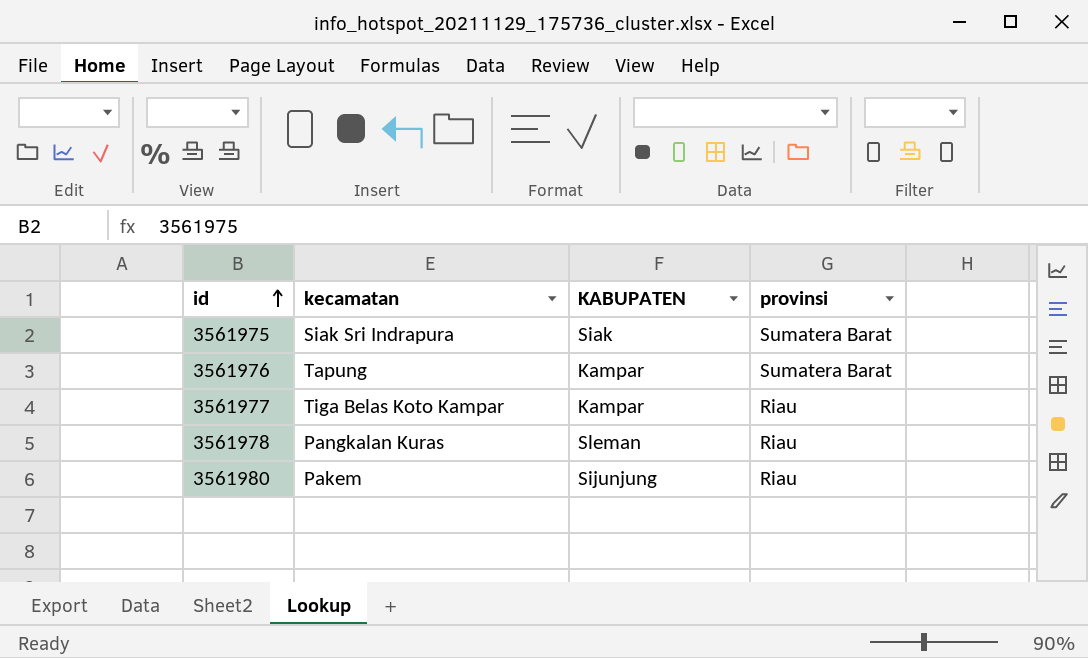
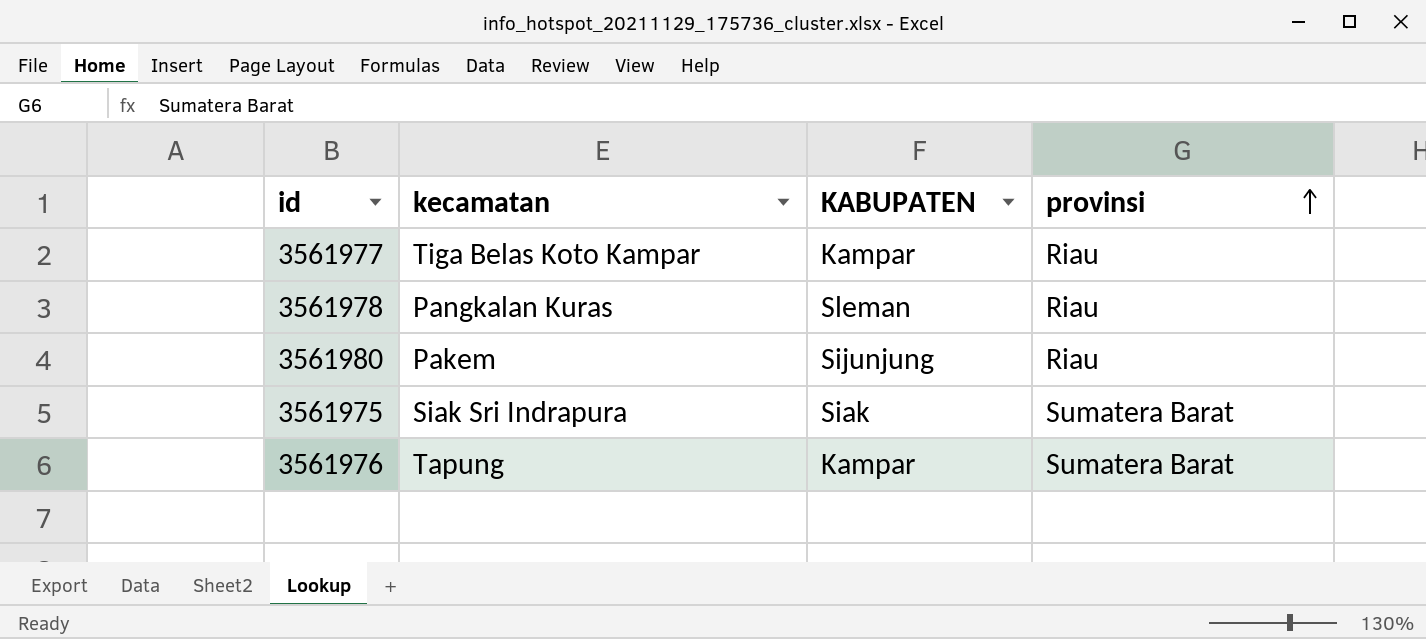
row order: id ascending -> provinsi ascending

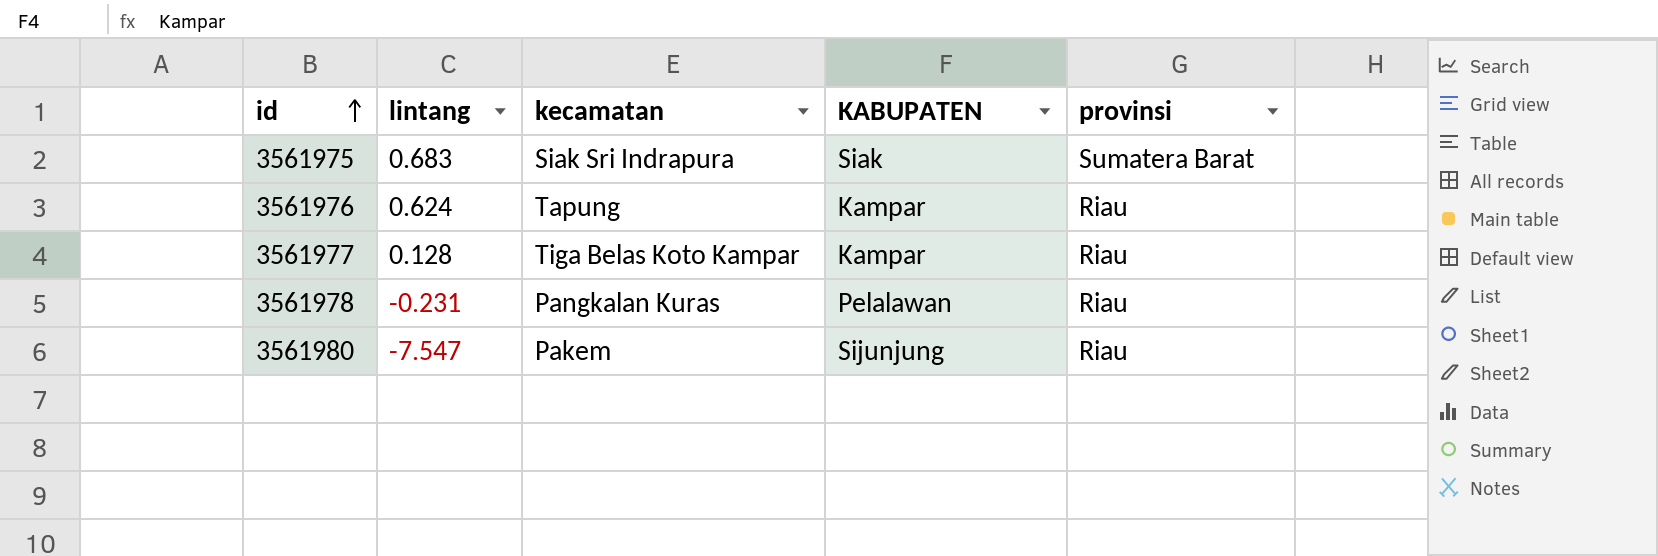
row order: provinsi ascending -> id ascending
column lintang | position: none -> 2
3561976 | provinsi: Sumatera Barat -> Riau
3561978 | KABUPATEN: Sleman -> Pelalawan

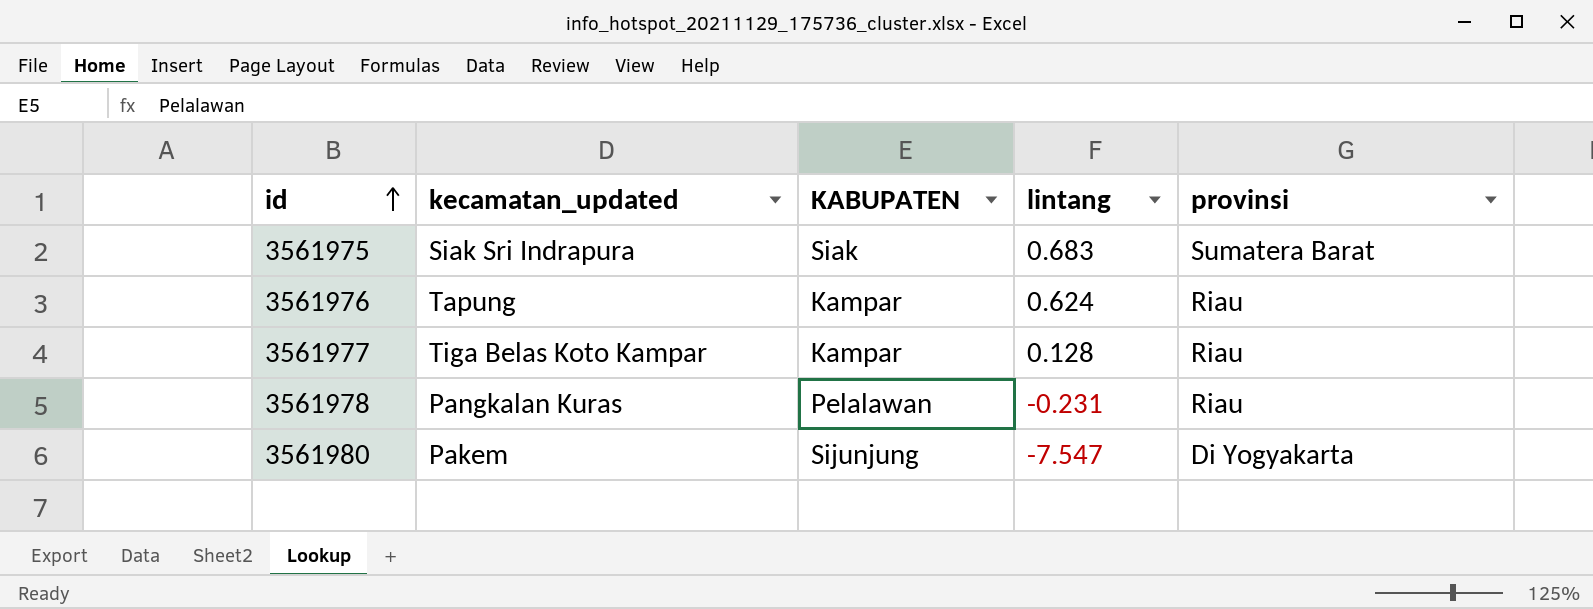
column name: kecamatan -> kecamatan_updated
column lintang | position: 2 -> 4
3561980 | provinsi: Riau -> Di Yogyakarta

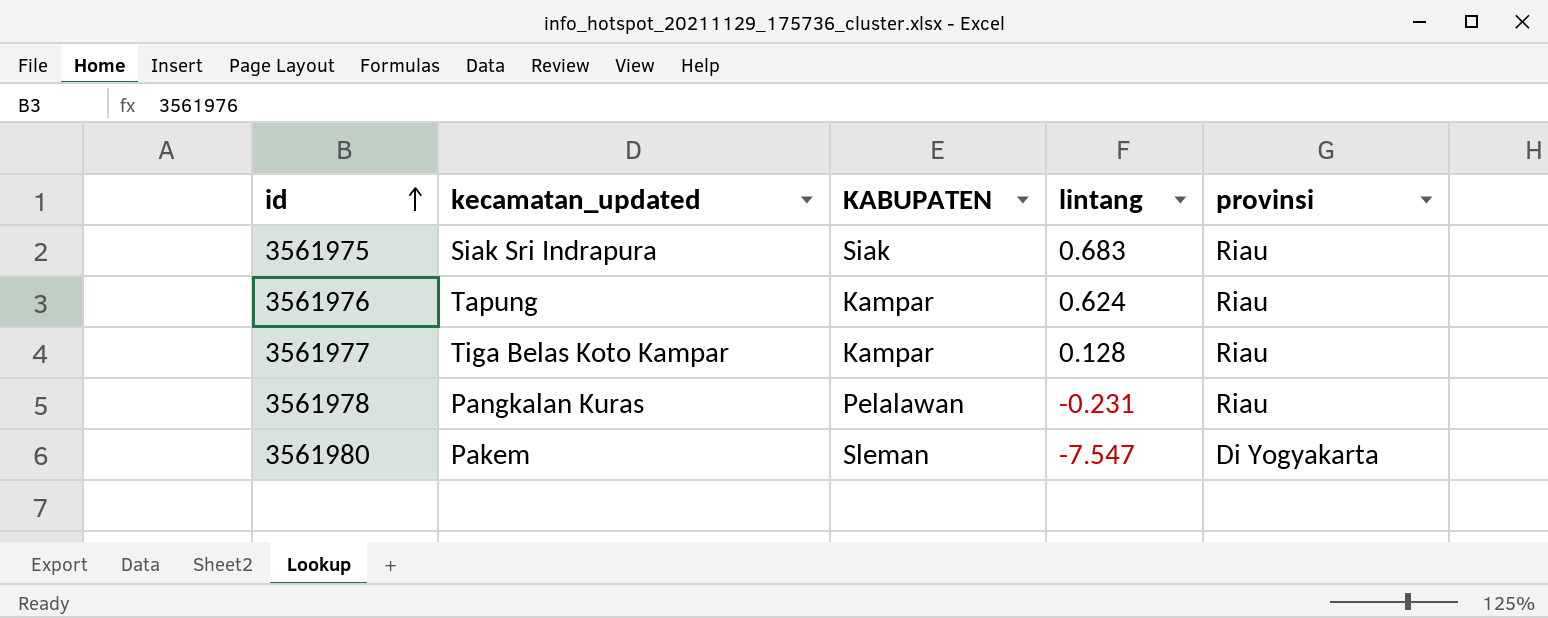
3561975 | provinsi: Sumatera Barat -> Riau
3561980 | KABUPATEN: Sijunjung -> Sleman

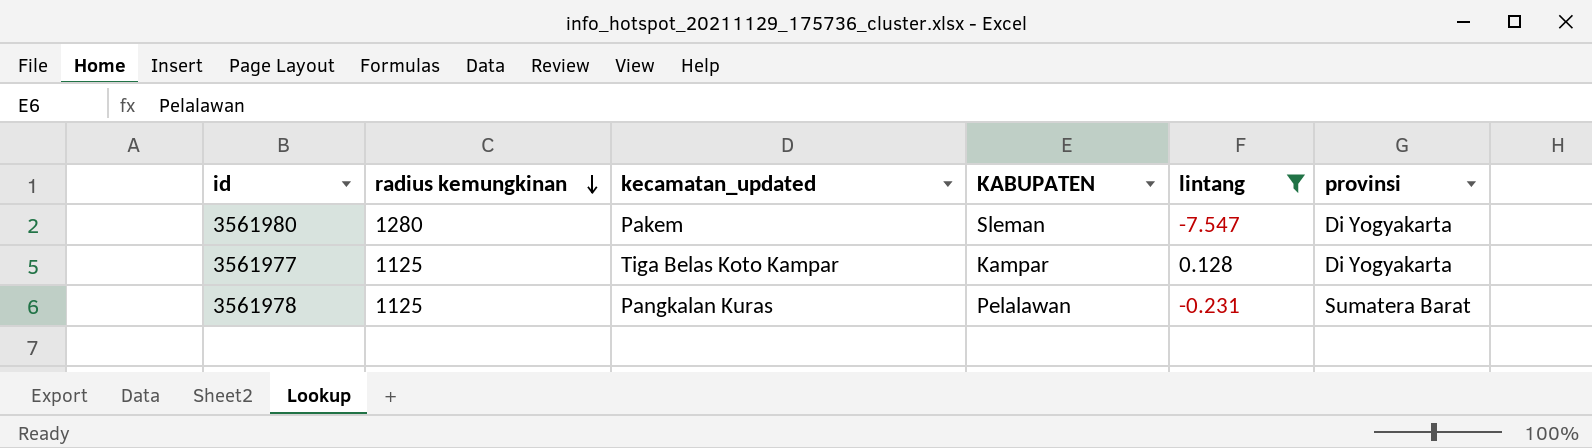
filter: none -> lintang <= 0.128
row order: id ascending -> radius kemungkinan descending
column radius kemungkinan | position: none -> 2
3561977 | provinsi: Riau -> Di Yogyakarta
3561978 | provinsi: Riau -> Sumatera Barat

